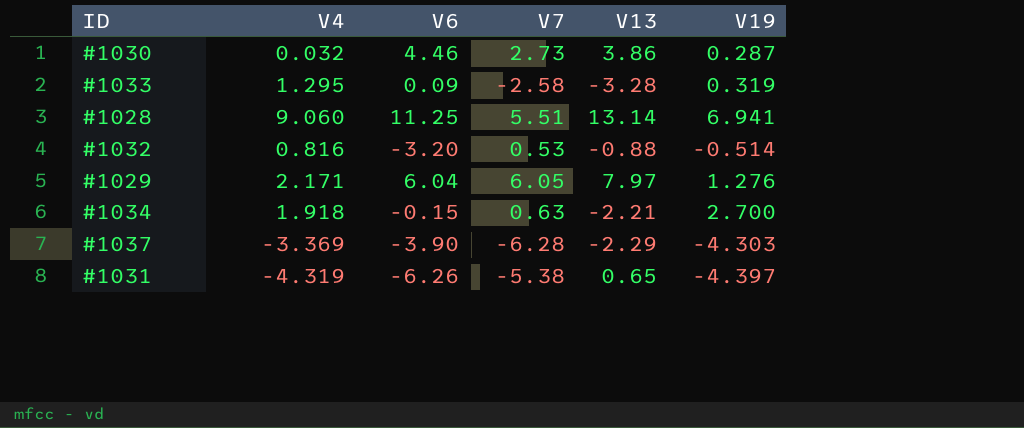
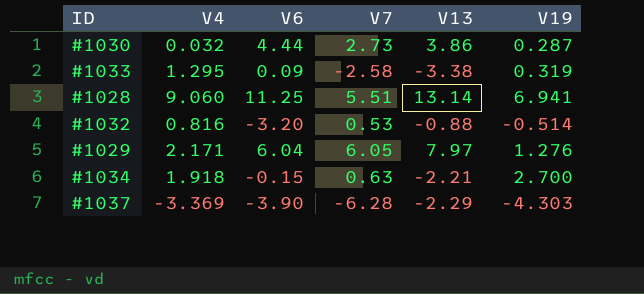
row #1031: -4.319 | -6.26 | -5.38 | 0.65 | -4.397 -> none
#1030 | V6: 4.46 -> 4.44
#1033 | V13: -3.28 -> -3.38

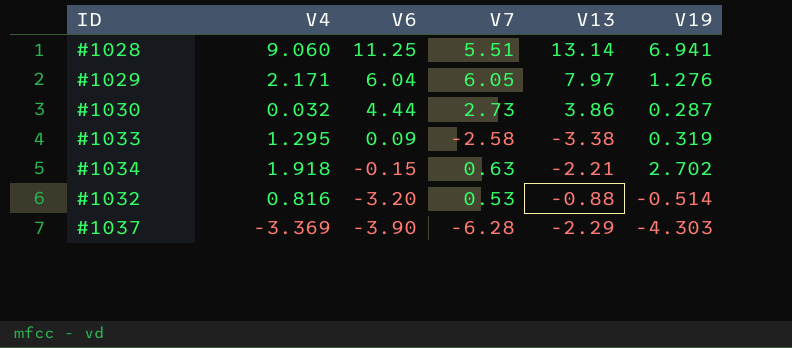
row order: none -> V6 descending
#1034 | V19: 2.700 -> 2.702

